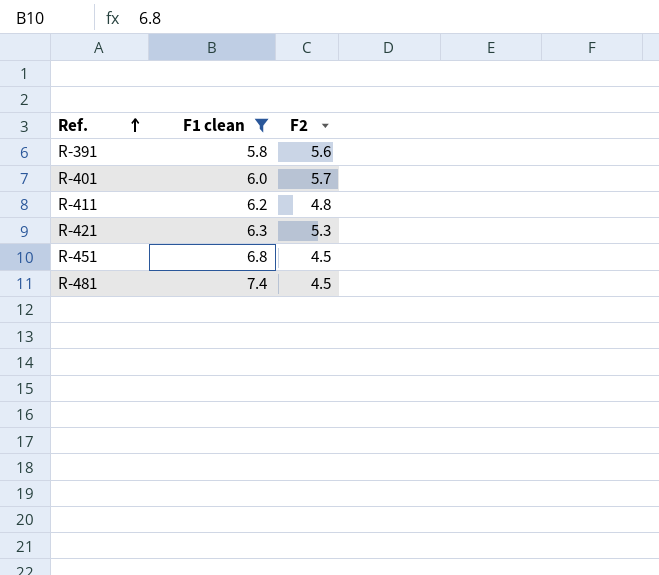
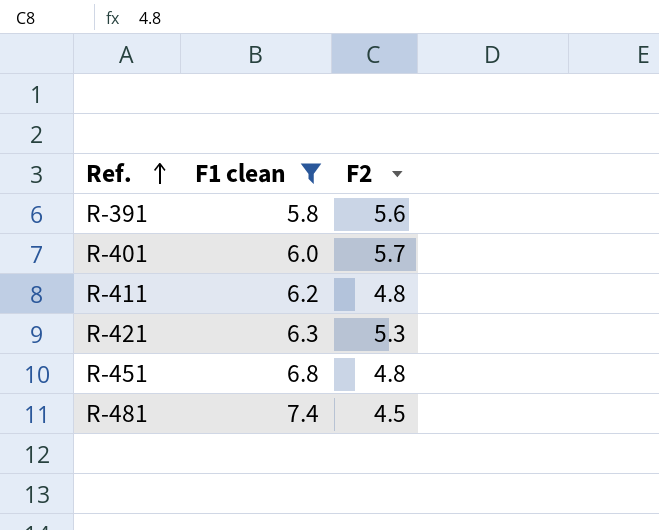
R-451 | F2: 4.5 -> 4.8

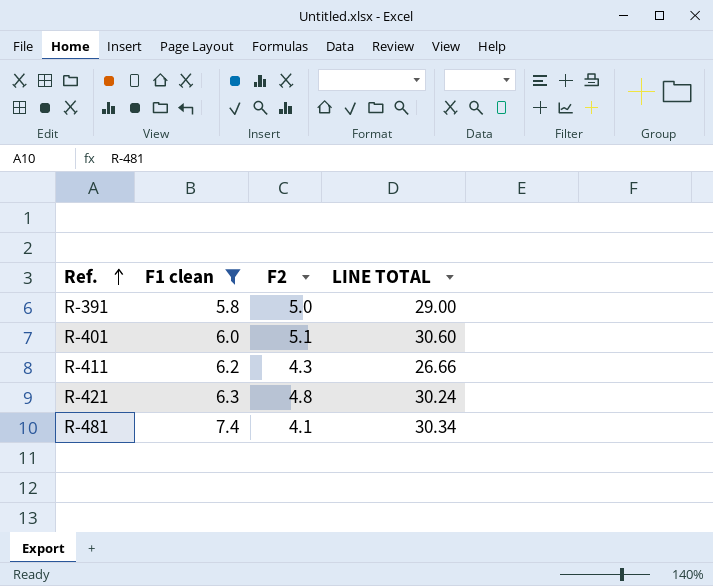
column LINE TOTAL | formula: none -> [F1 clean] * [F2]
row R-451: 6.8 | 4.8 -> none
R-391 | F2: 5.6 -> 5.0
R-401 | F2: 5.7 -> 5.1
R-411 | F2: 4.8 -> 4.3
R-421 | F2: 5.3 -> 4.8
R-481 | F2: 4.5 -> 4.1

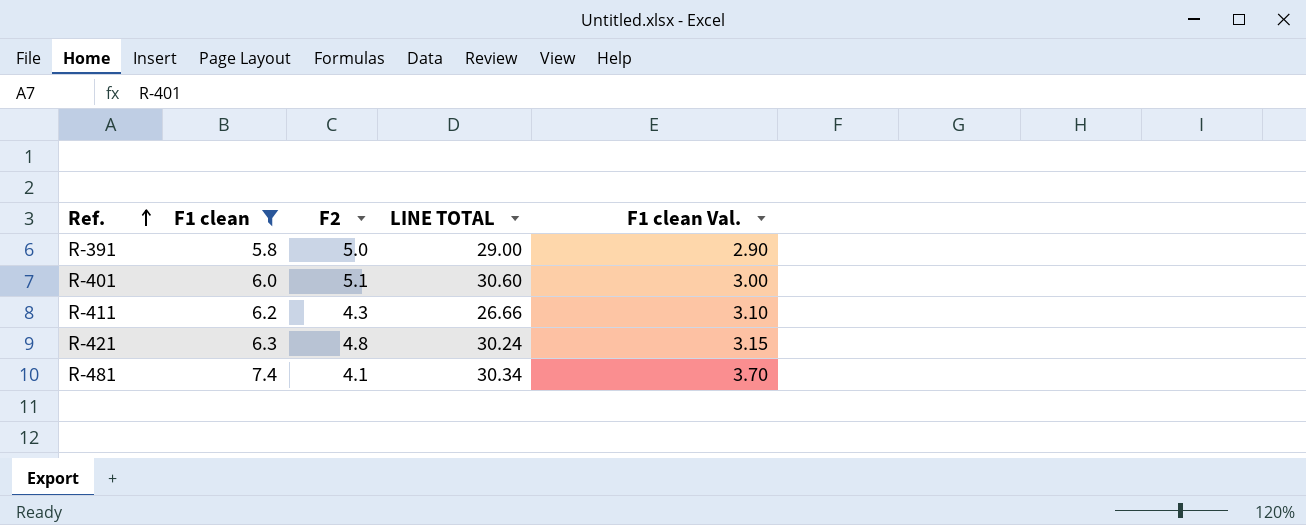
column F1 clean Val. | formula: none -> [F1 clean] * 0.5

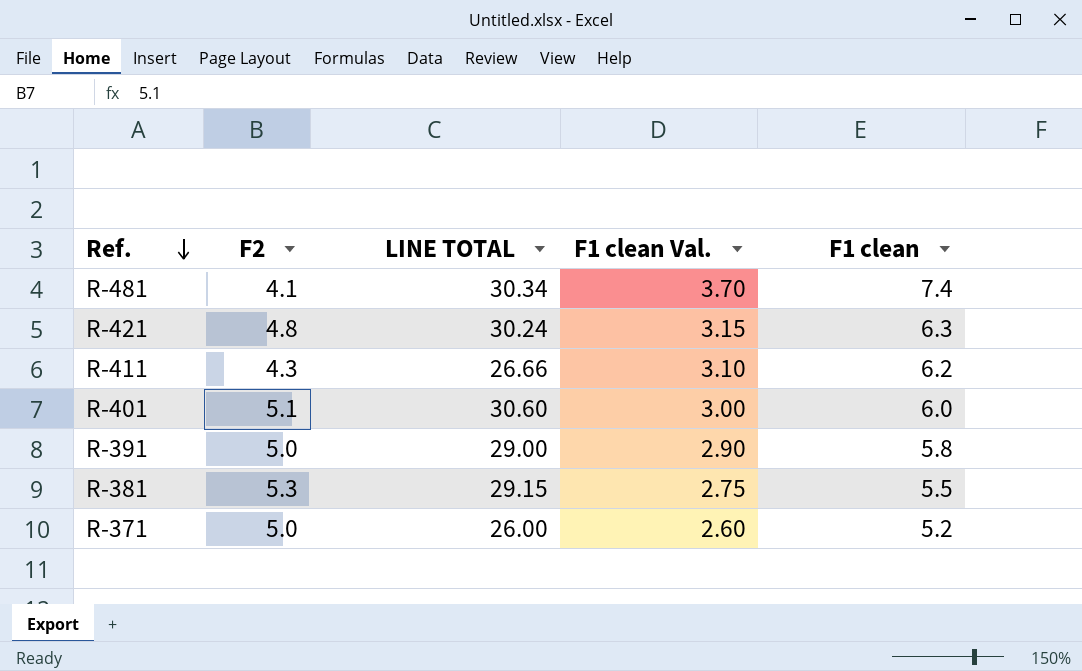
filter: F1 clean >= 5.8 -> none
row order: Ref. ascending -> Ref. descending
column F1 clean | position: 2 -> 5

